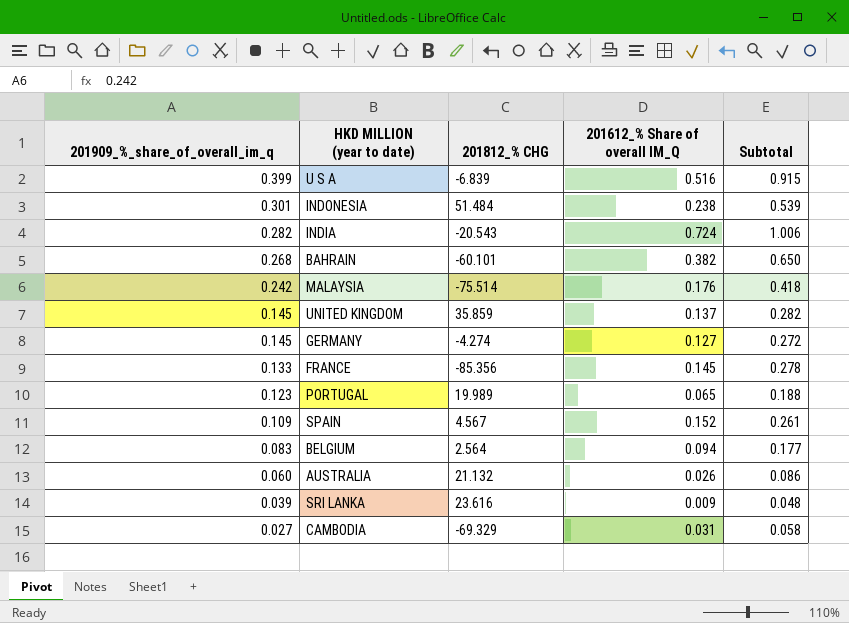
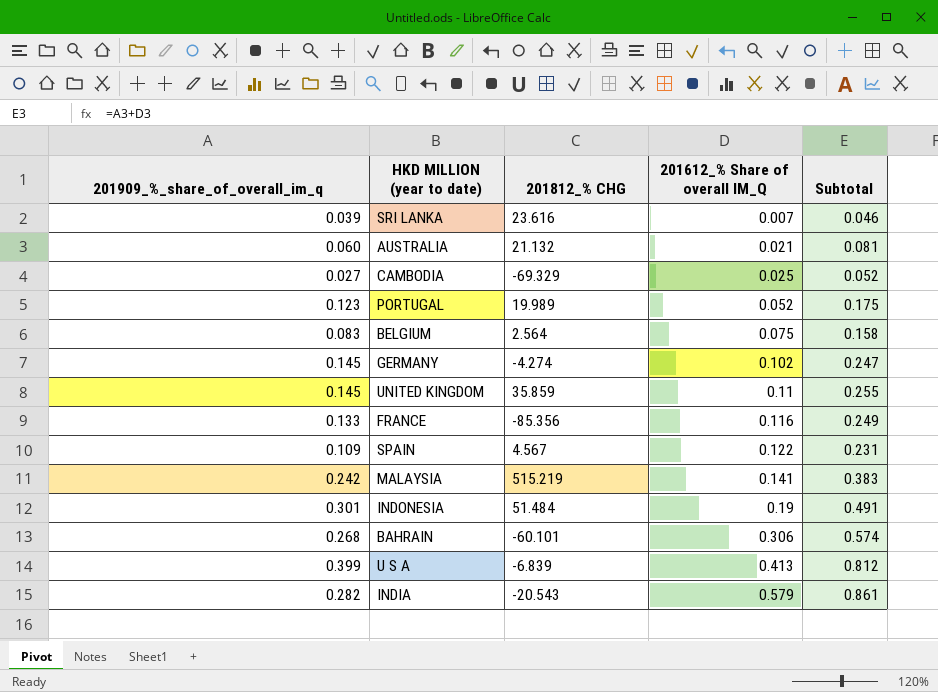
row order: 201909_%_share_of_overall_im_q descending -> 201612_% Share of overall IM_Q ascending
SRI LANKA | 201612_% Share of overall IM_Q: 0.009 -> 0.007
SRI LANKA | Subtotal: 0.048 -> 0.046
AUSTRALIA | 201612_% Share of overall IM_Q: 0.026 -> 0.021
AUSTRALIA | Subtotal: 0.086 -> 0.081
CAMBODIA | 201612_% Share of overall IM_Q: 0.031 -> 0.025
CAMBODIA | Subtotal: 0.058 -> 0.052
PORTUGAL | 201612_% Share of overall IM_Q: 0.065 -> 0.052
PORTUGAL | Subtotal: 0.188 -> 0.175
BELGIUM | 201612_% Share of overall IM_Q: 0.094 -> 0.075
BELGIUM | Subtotal: 0.177 -> 0.158
GERMANY | 201612_% Share of overall IM_Q: 0.127 -> 0.102
GERMANY | Subtotal: 0.272 -> 0.247
UNITED KINGDOM | 201612_% Share of overall IM_Q: 0.137 -> 0.11
UNITED KINGDOM | Subtotal: 0.282 -> 0.255
FRANCE | 201612_% Share of overall IM_Q: 0.145 -> 0.116
FRANCE | Subtotal: 0.278 -> 0.249
SPAIN | 201612_% Share of overall IM_Q: 0.152 -> 0.122
SPAIN | Subtotal: 0.261 -> 0.231
MALAYSIA | 201812_% CHG: -75.514 -> 515.219
MALAYSIA | 201612_% Share of overall IM_Q: 0.176 -> 0.141
MALAYSIA | Subtotal: 0.418 -> 0.383
INDONESIA | 201612_% Share of overall IM_Q: 0.238 -> 0.19
INDONESIA | Subtotal: 0.539 -> 0.491
BAHRAIN | 201612_% Share of overall IM_Q: 0.382 -> 0.306
BAHRAIN | Subtotal: 0.650 -> 0.574
U S A | 201612_% Share of overall IM_Q: 0.516 -> 0.413
U S A | Subtotal: 0.915 -> 0.812
INDIA | 201612_% Share of overall IM_Q: 0.724 -> 0.579
INDIA | Subtotal: 1.006 -> 0.861

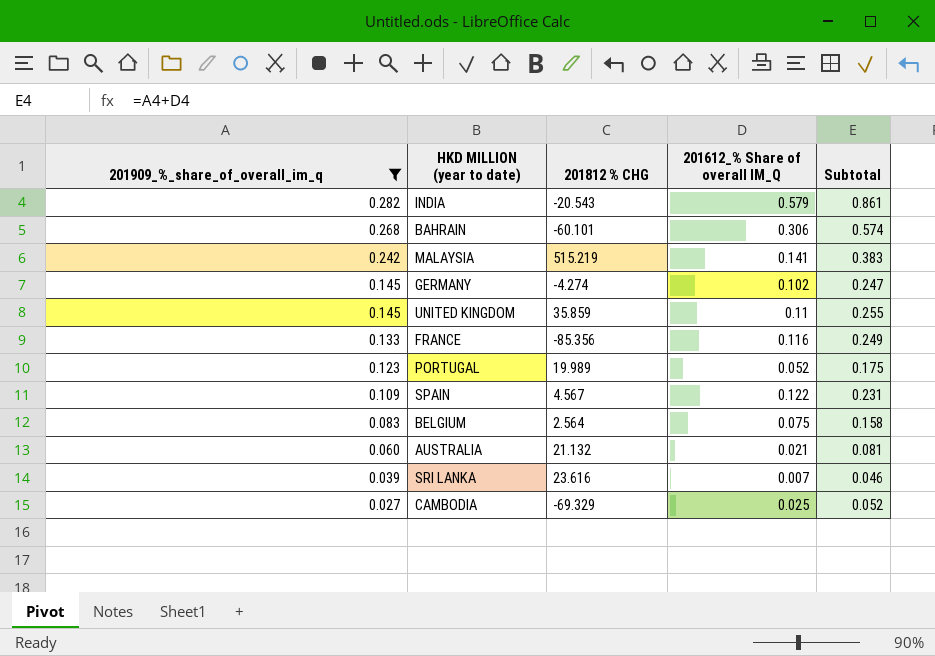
filter: none -> 201909_%_share_of_overall_im_q <= 0.282
row order: 201612_% Share of overall IM_Q ascending -> 201909_%_share_of_overall_im_q descending
column name: 201812_% CHG -> 201812 % CHG

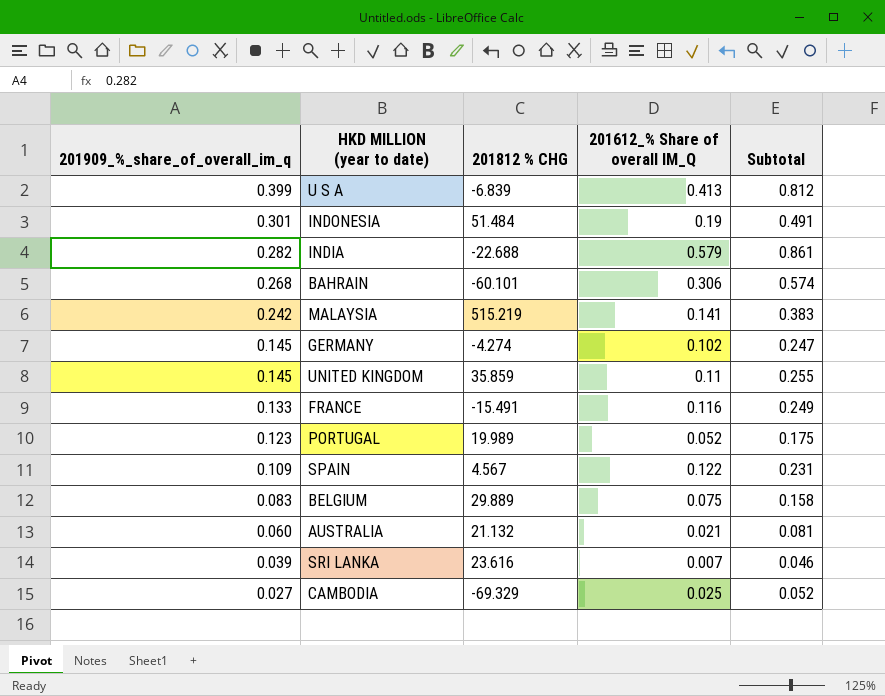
filter: 201909_%_share_of_overall_im_q <= 0.282 -> none
INDIA | 201812 % CHG: -20.543 -> -22.688
FRANCE | 201812 % CHG: -85.356 -> -15.491
BELGIUM | 201812 % CHG: 2.564 -> 29.889

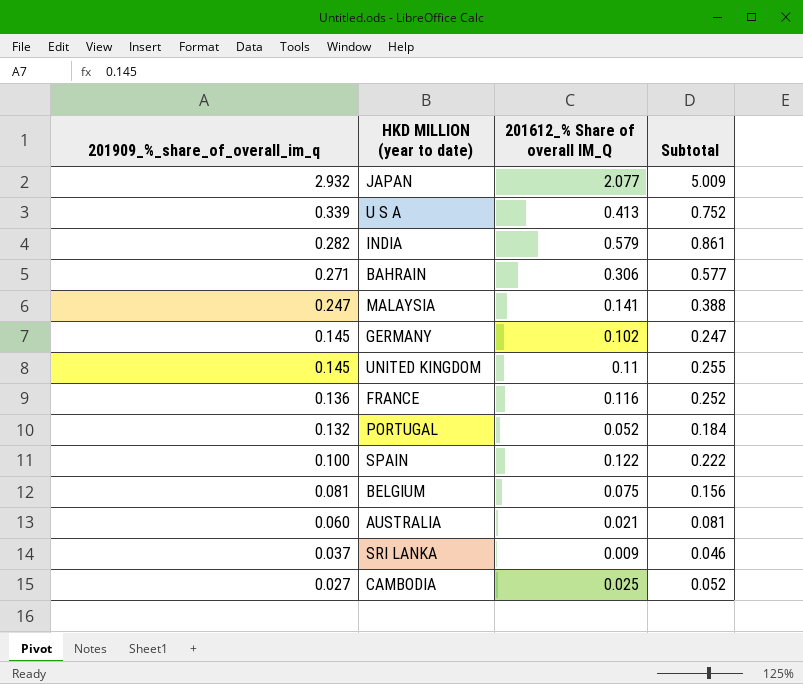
column 201812 % CHG | position: 3 -> none
row INDONESIA: 0.301 | 51.484 | 0.19 | 0.491 -> none
row JAPAN: none -> 2.932 | 2.077 | 5.009
U S A | 201909_%_share_of_overall_im_q: 0.399 -> 0.339
U S A | Subtotal: 0.812 -> 0.752
BAHRAIN | 201909_%_share_of_overall_im_q: 0.268 -> 0.271
BAHRAIN | Subtotal: 0.574 -> 0.577
MALAYSIA | 201909_%_share_of_overall_im_q: 0.242 -> 0.247
MALAYSIA | Subtotal: 0.383 -> 0.388
FRANCE | 201909_%_share_of_overall_im_q: 0.133 -> 0.136
FRANCE | Subtotal: 0.249 -> 0.252
PORTUGAL | 201909_%_share_of_overall_im_q: 0.123 -> 0.132
PORTUGAL | Subtotal: 0.175 -> 0.184
SPAIN | 201909_%_share_of_overall_im_q: 0.109 -> 0.100
SPAIN | Subtotal: 0.231 -> 0.222
BELGIUM | 201909_%_share_of_overall_im_q: 0.083 -> 0.081
BELGIUM | Subtotal: 0.158 -> 0.156
SRI LANKA | 201909_%_share_of_overall_im_q: 0.039 -> 0.037
SRI LANKA | 201612_% Share of overall IM_Q: 0.007 -> 0.009

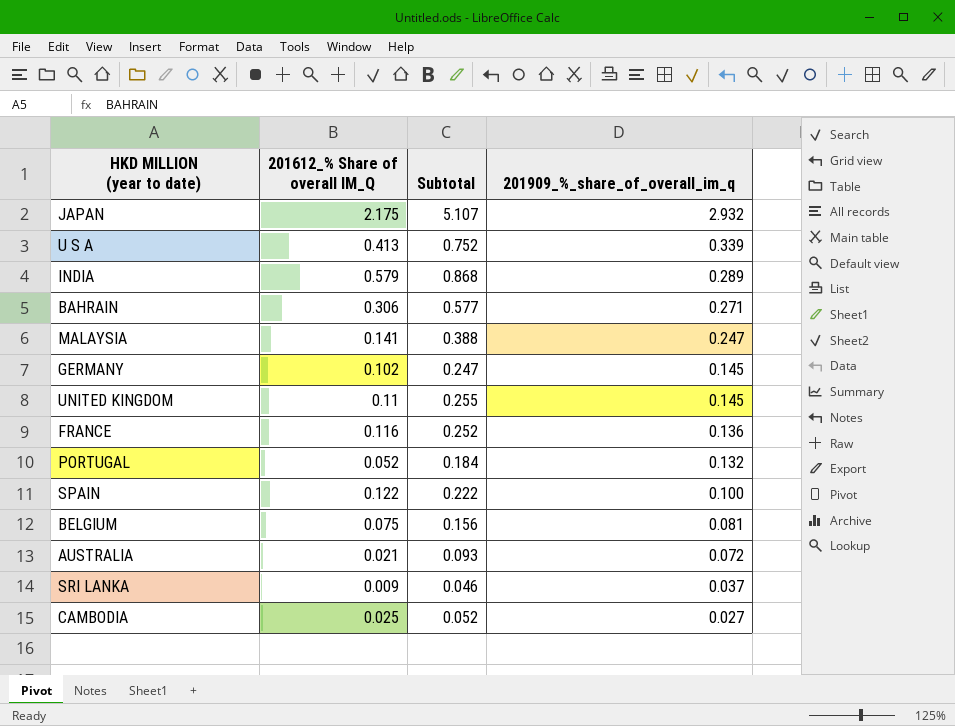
column 201909_%_share_of_overall_im_q | position: 1 -> 4
JAPAN | 201612_% Share of overall IM_Q: 2.077 -> 2.175
JAPAN | Subtotal: 5.009 -> 5.107
INDIA | Subtotal: 0.861 -> 0.868
INDIA | 201909_%_share_of_overall_im_q: 0.282 -> 0.289
AUSTRALIA | Subtotal: 0.081 -> 0.093
AUSTRALIA | 201909_%_share_of_overall_im_q: 0.060 -> 0.072

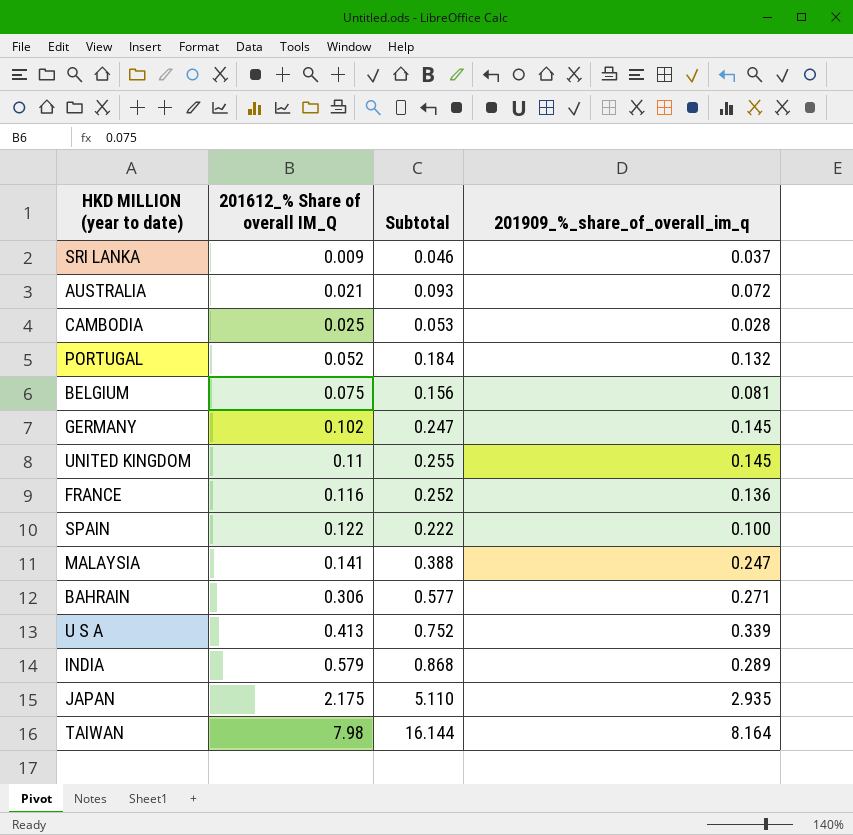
row order: 201909_%_share_of_overall_im_q descending -> 201612_% Share of overall IM_Q ascending
CAMBODIA | Subtotal: 0.052 -> 0.053
CAMBODIA | 201909_%_share_of_overall_im_q: 0.027 -> 0.028
JAPAN | Subtotal: 5.107 -> 5.110
JAPAN | 201909_%_share_of_overall_im_q: 2.932 -> 2.935
row TAIWAN: none -> 7.98 | 16.144 | 8.164

